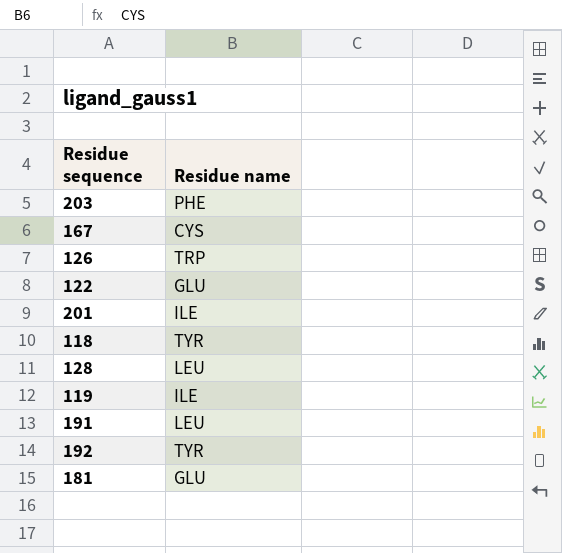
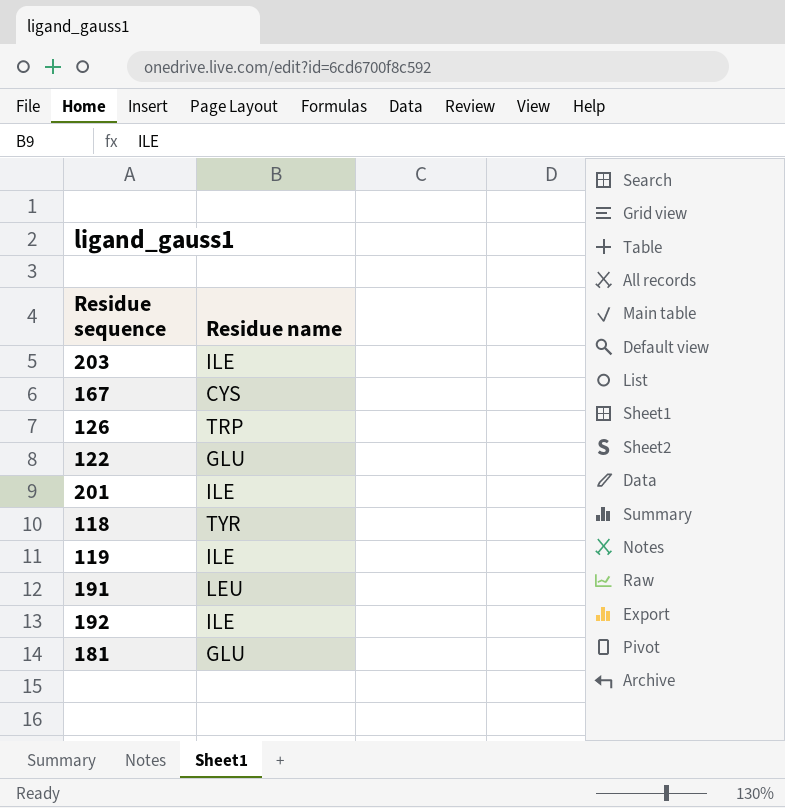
row 128: LEU -> none
203 | Residue name: PHE -> ILE
192 | Residue name: TYR -> ILE

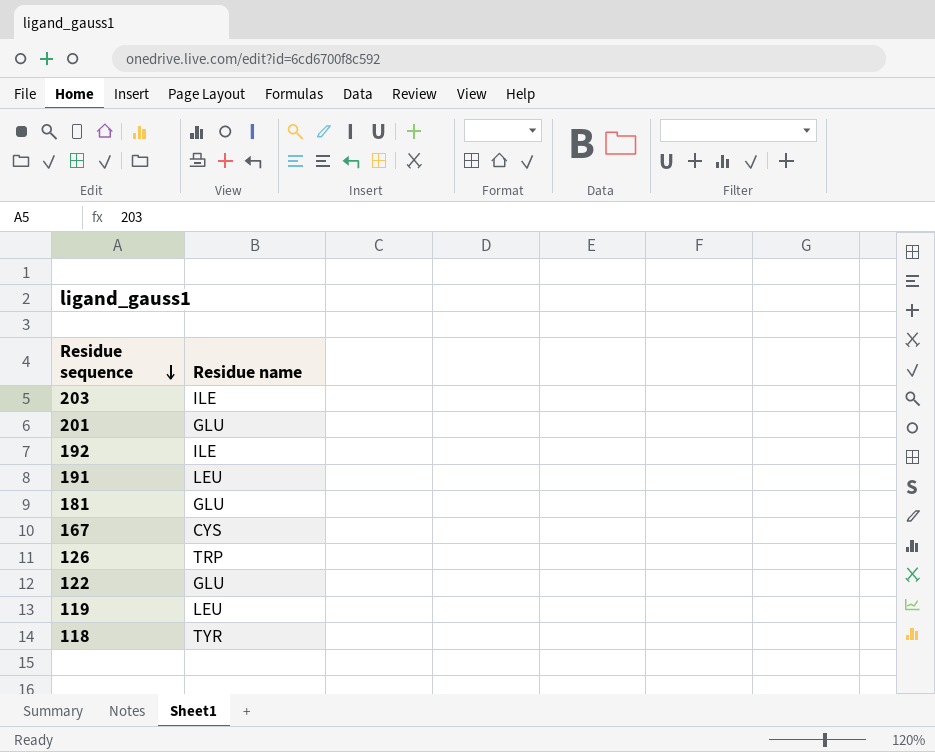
row order: none -> Residue sequence descending
201 | Residue name: ILE -> GLU
119 | Residue name: ILE -> LEU

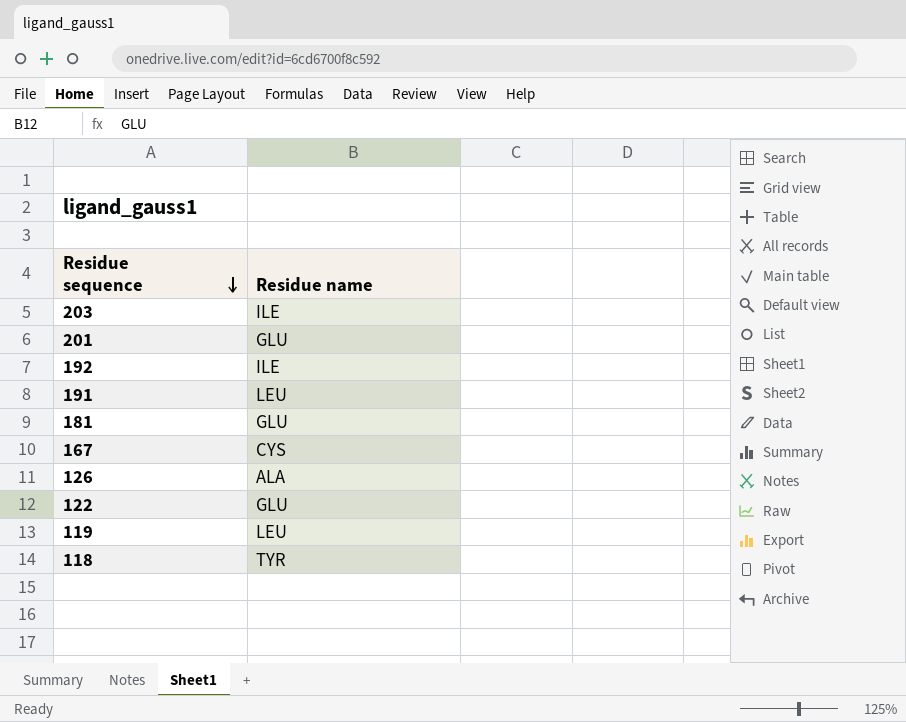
126 | Residue name: TRP -> ALA

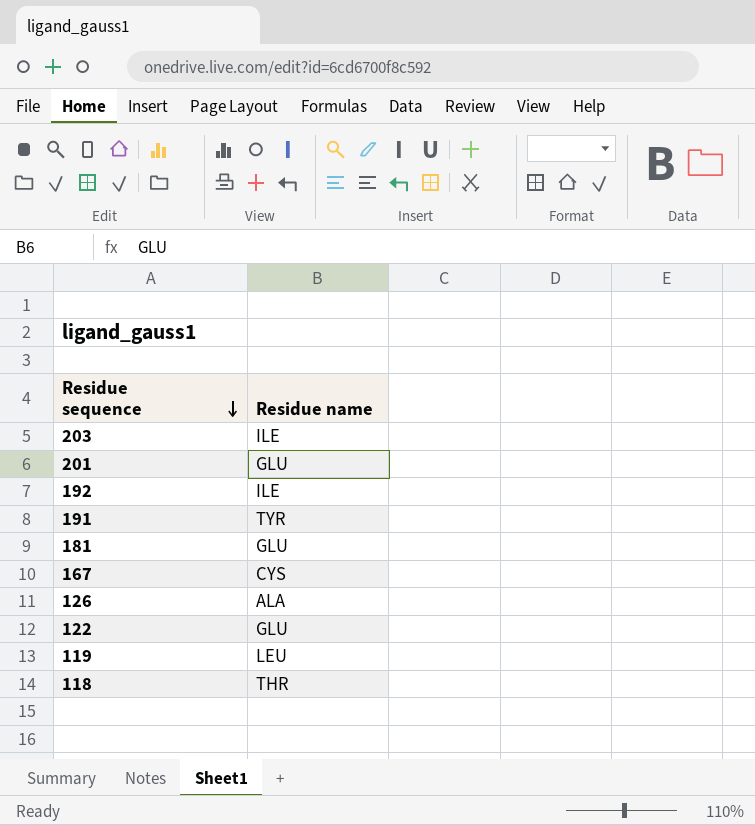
191 | Residue name: LEU -> TYR
118 | Residue name: TYR -> THR

